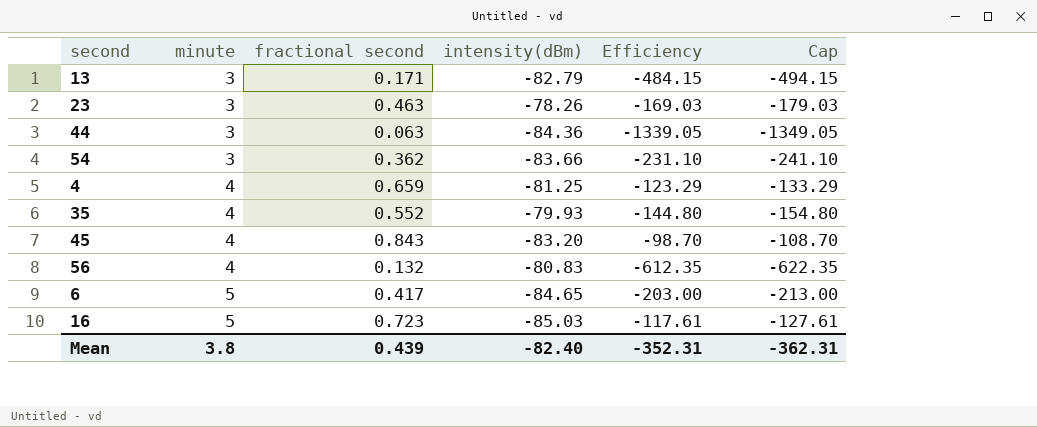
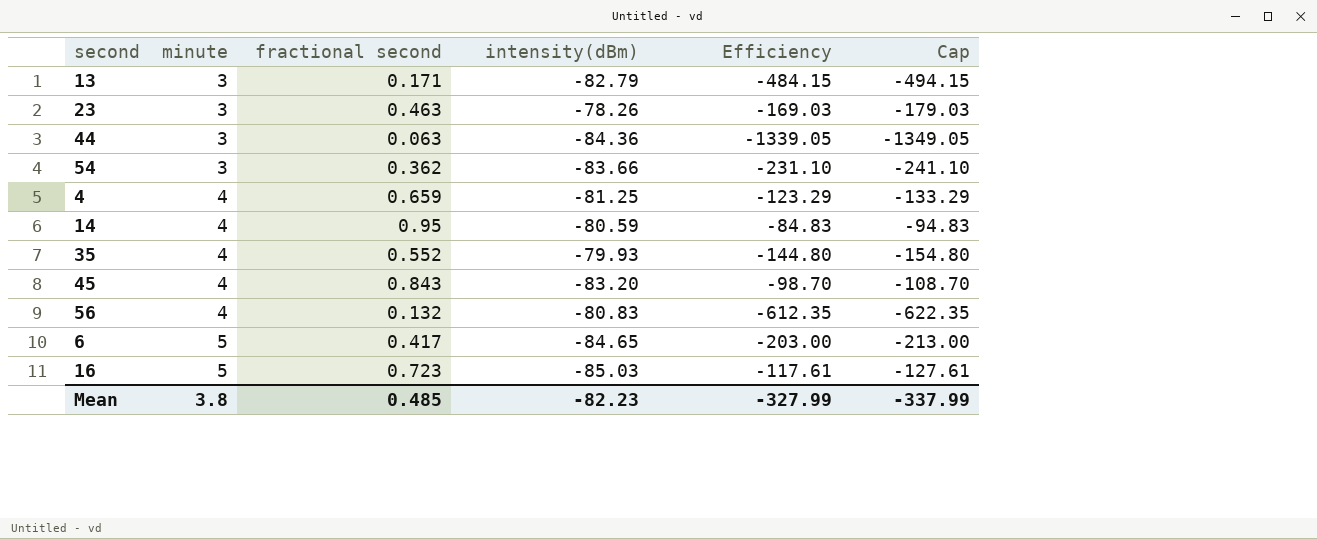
row 14: none -> 4 | 0.95 | -80.59 | -84.83 | -94.83
Mean | fractional second: 0.439 -> 0.485
Mean | intensity(dBm): -82.40 -> -82.23
Mean | Efficiency: -352.31 -> -327.99
Mean | Cap: -362.31 -> -337.99

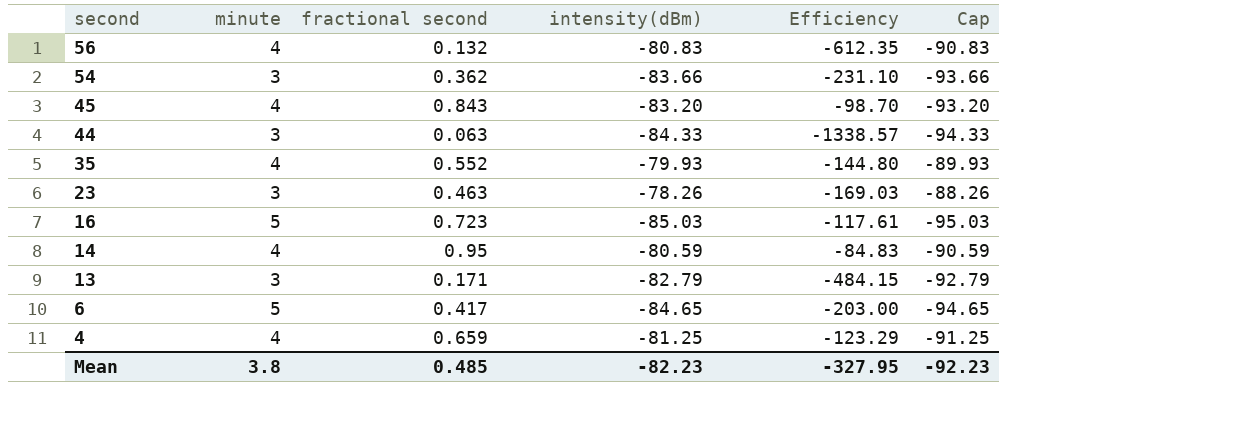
row order: minute ascending -> second descending
column Cap | formula: [Efficiency] - 10 -> [intensity(dBm)] - 10
44 | intensity(dBm): -84.36 -> -84.33
44 | Efficiency: -1339.05 -> -1338.57
Mean | Efficiency: -327.99 -> -327.95
Mean | Cap: -337.99 -> -92.23

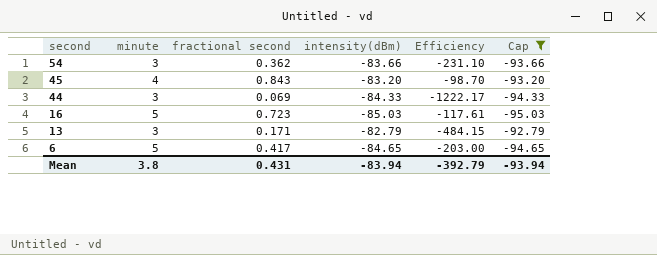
filter: none -> Cap <= -92.79
44 | fractional second: 0.063 -> 0.069
44 | Efficiency: -1338.57 -> -1222.17
Mean | fractional second: 0.485 -> 0.431
Mean | intensity(dBm): -82.23 -> -83.94
Mean | Efficiency: -327.95 -> -392.79
Mean | Cap: -92.23 -> -93.94

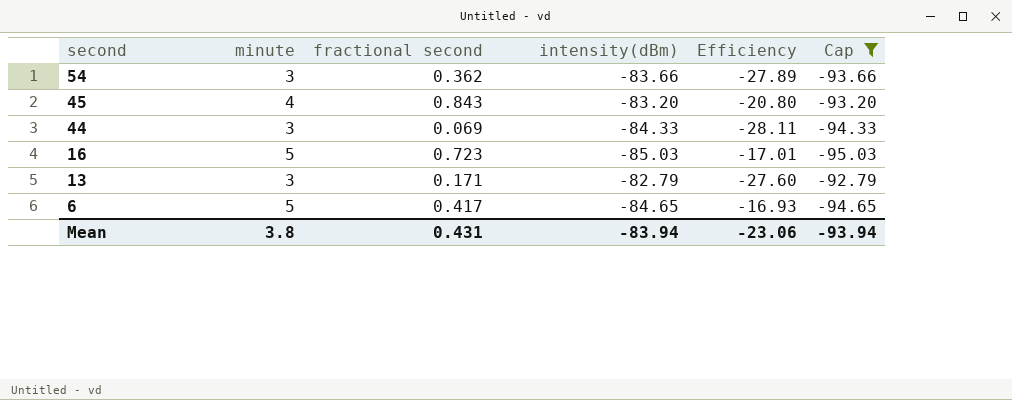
column Efficiency | formula: [intensity(dBm)] / [fractional second] -> [intensity(dBm)] / [minute]
Mean | Efficiency: -392.79 -> -23.06

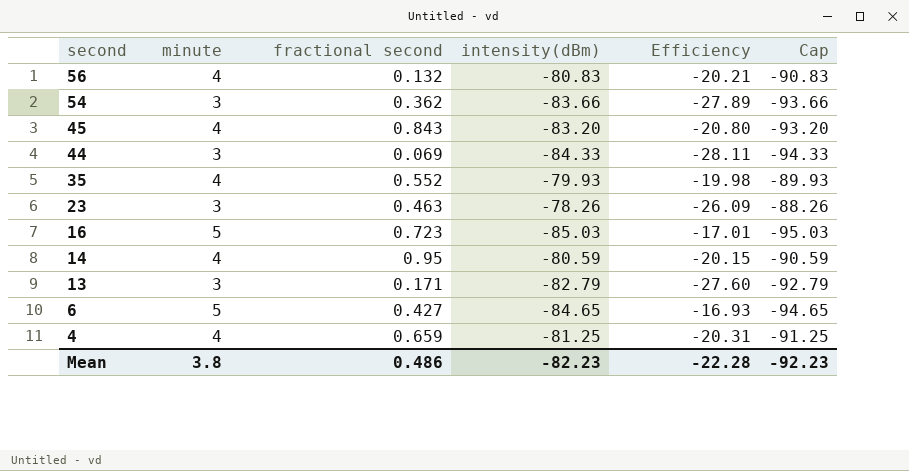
filter: Cap <= -92.79 -> none
6 | fractional second: 0.417 -> 0.427
Mean | fractional second: 0.431 -> 0.486
Mean | intensity(dBm): -83.94 -> -82.23
Mean | Efficiency: -23.06 -> -22.28
Mean | Cap: -93.94 -> -92.23

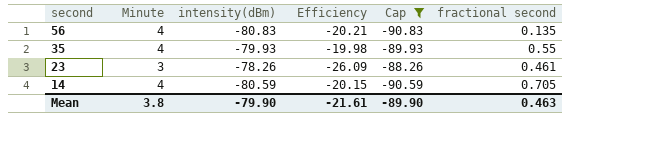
filter: none -> Cap >= -90.83
column name: minute -> Minute
column fractional second | position: 3 -> 6
56 | fractional second: 0.132 -> 0.135
35 | fractional second: 0.552 -> 0.55
23 | fractional second: 0.463 -> 0.461
14 | fractional second: 0.95 -> 0.705
Mean | intensity(dBm): -82.23 -> -79.90
Mean | Efficiency: -22.28 -> -21.61
Mean | Cap: -92.23 -> -89.90
Mean | fractional second: 0.486 -> 0.463

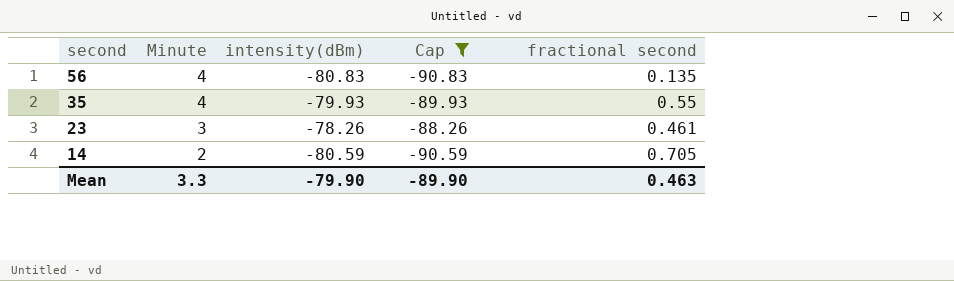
column Efficiency | formula: [intensity(dBm)] / [Minute] -> none
14 | Minute: 4 -> 2
Mean | Minute: 3.8 -> 3.3

